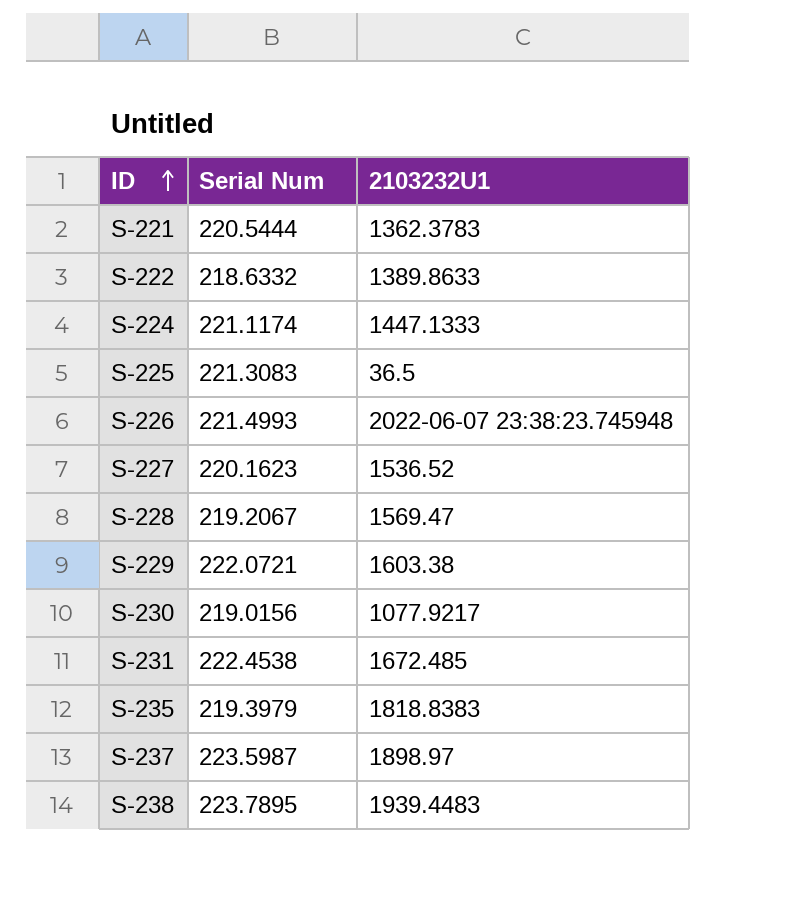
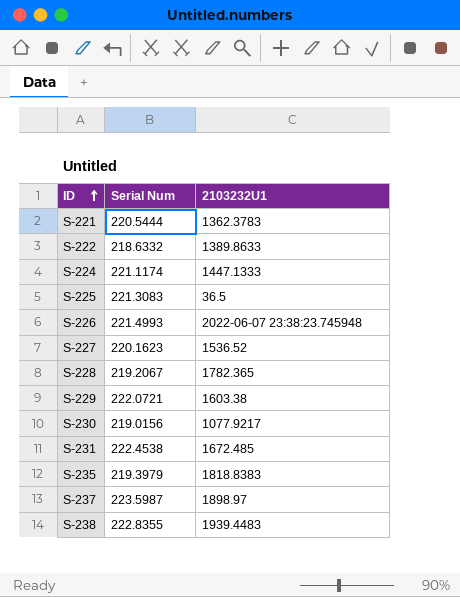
S-228 | 2103232U1: 1569.47 -> 1782.365
S-238 | Serial Num: 223.7895 -> 222.8355

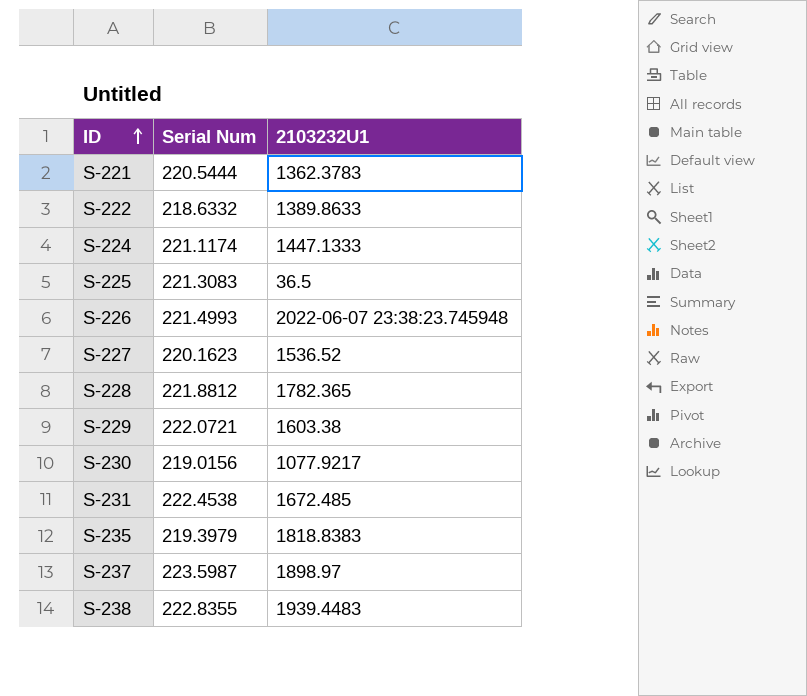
S-228 | Serial Num: 219.2067 -> 221.8812

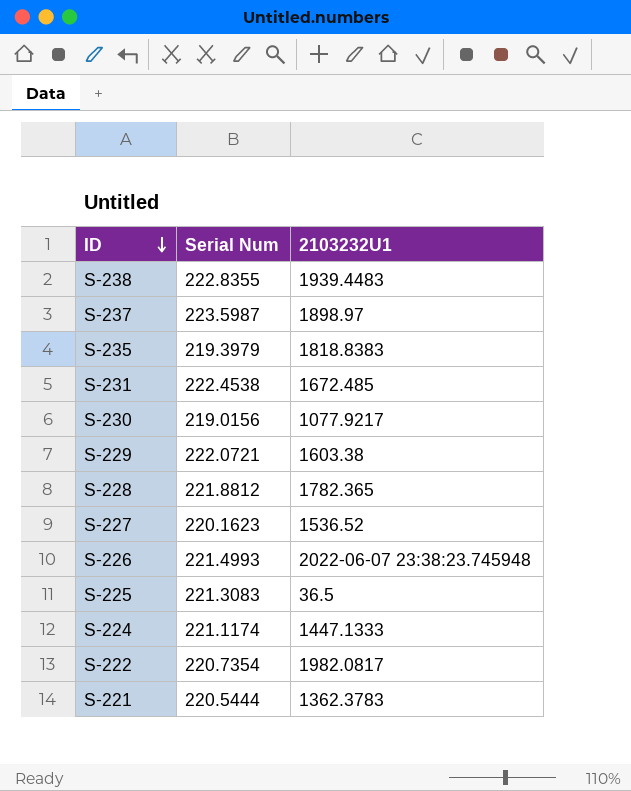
row order: ID ascending -> ID descending
S-222 | Serial Num: 218.6332 -> 220.7354
S-222 | 2103232U1: 1389.8633 -> 1982.0817

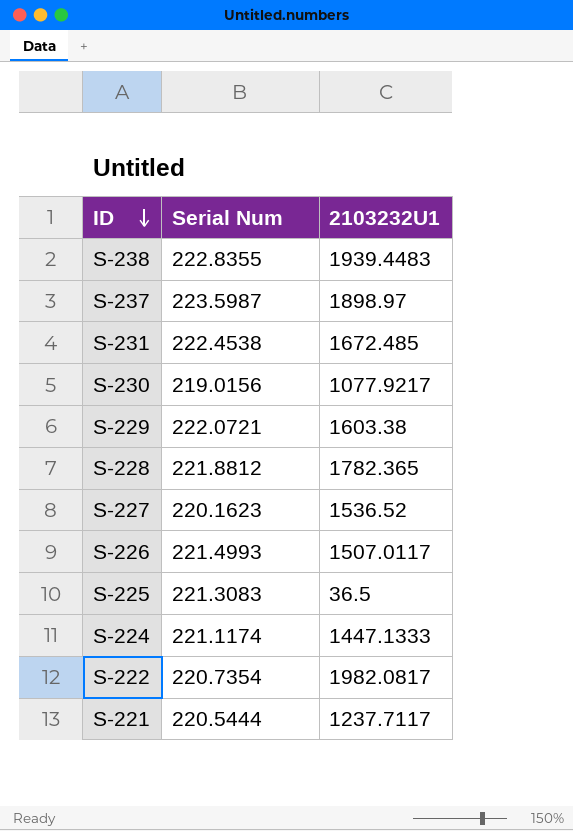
row S-235: 219.3979 | 1818.8383 -> none
S-226 | 2103232U1: 2022-06-07 23:38:23.745948 -> 1507.0117
S-221 | 2103232U1: 1362.3783 -> 1237.7117

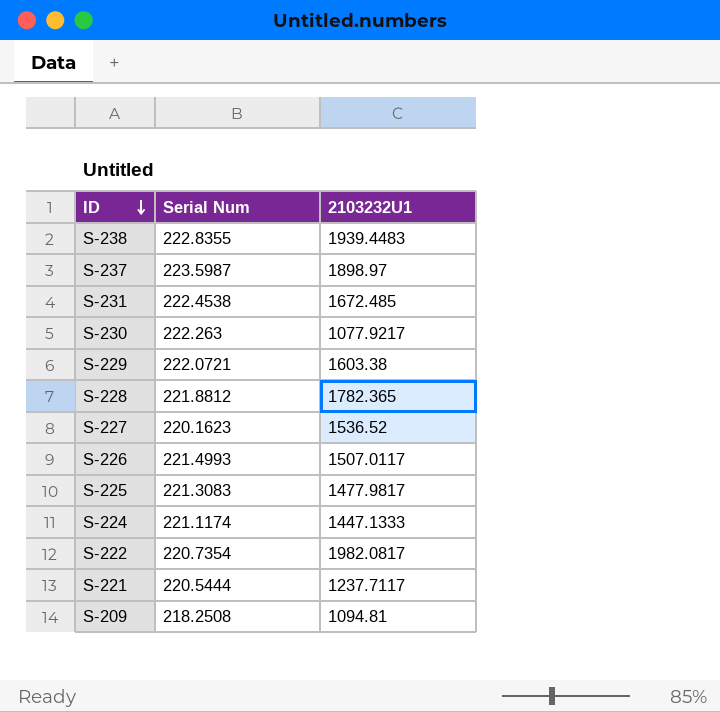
S-230 | Serial Num: 219.0156 -> 222.263
S-225 | 2103232U1: 36.5 -> 1477.9817
row S-209: none -> 218.2508 | 1094.81

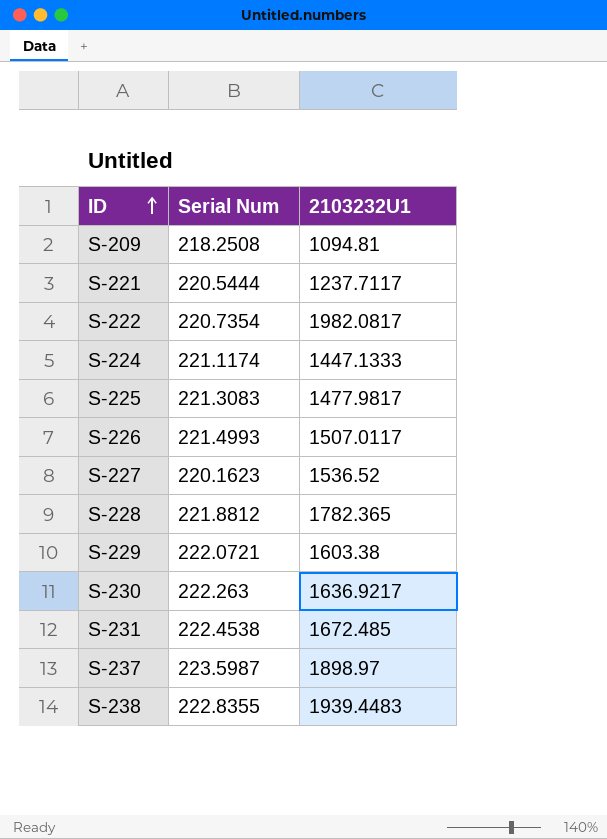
row order: ID descending -> ID ascending
S-230 | 2103232U1: 1077.9217 -> 1636.9217

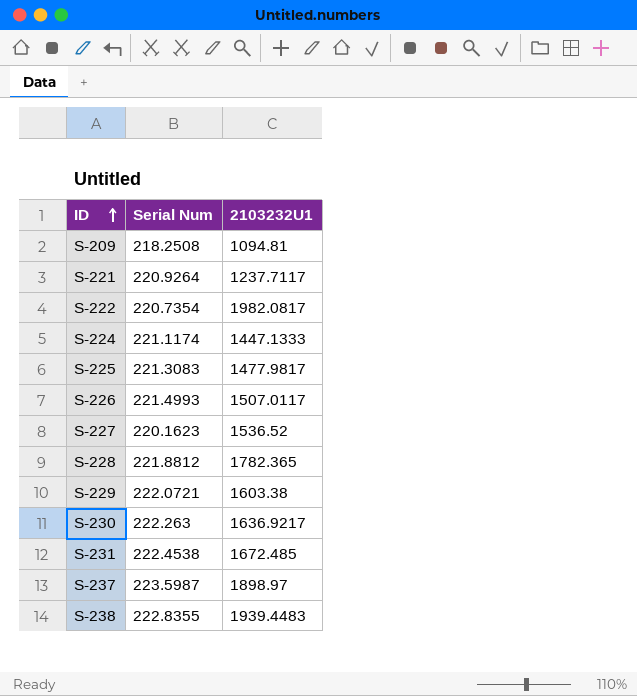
S-221 | Serial Num: 220.5444 -> 220.9264

